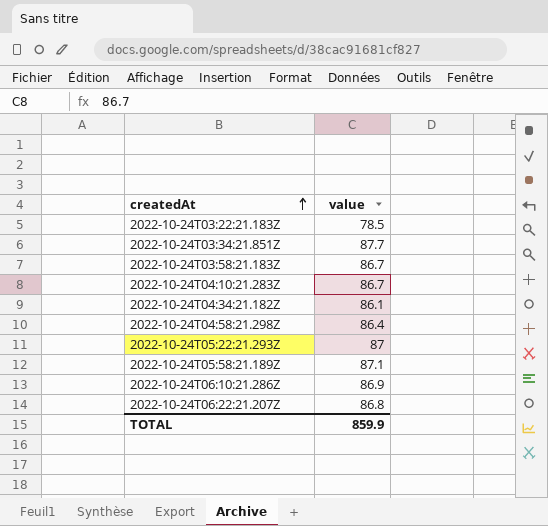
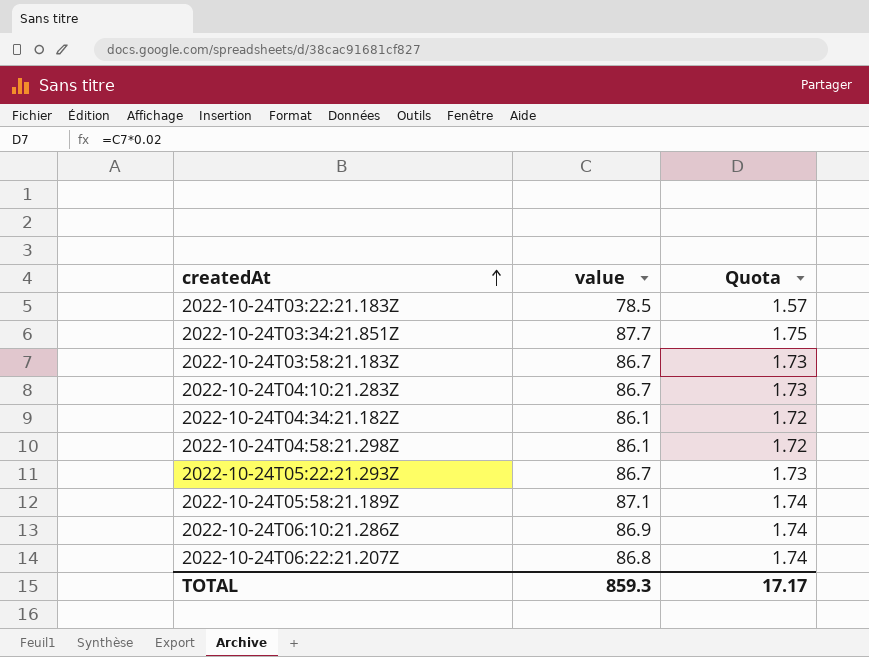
column Quota | formula: none -> [value] * 0.02
2022-10-24T04:58:21.298Z | value: 86.4 -> 86.1
2022-10-24T05:22:21.293Z | value: 87 -> 86.7
TOTAL | value: 859.9 -> 859.3

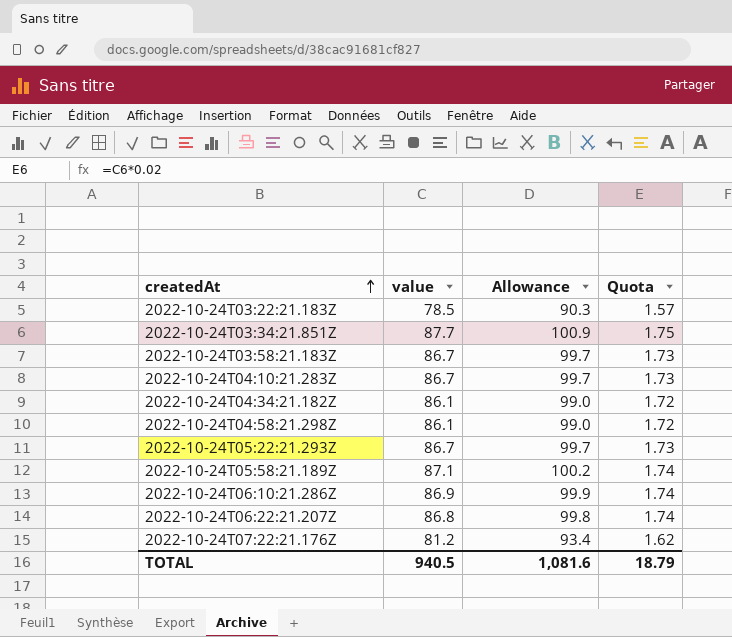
column Allowance | formula: none -> [value] * 1.15
row 2022-10-24T07:22:21.176Z: none -> 81.2 | 93.4 | 1.62
TOTAL | value: 859.3 -> 940.5
TOTAL | Quota: 17.17 -> 18.79

